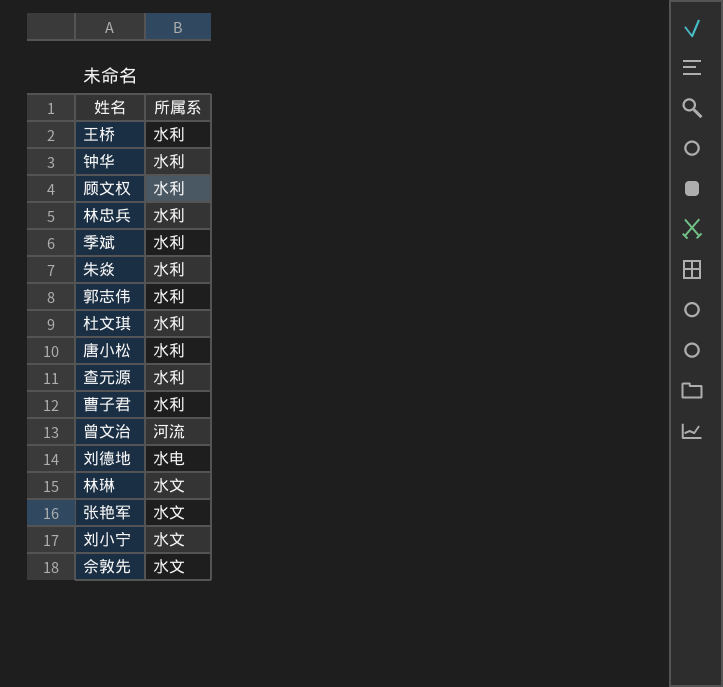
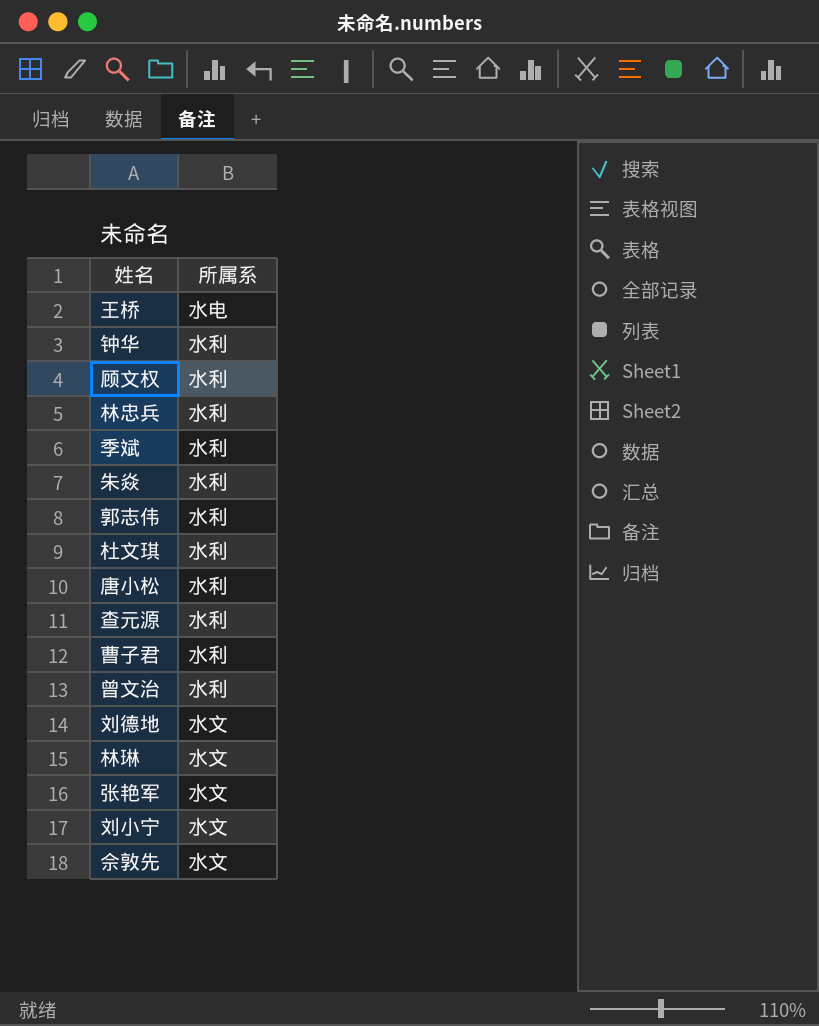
王桥 | 所属系: 水利 -> 水电
曾文治 | 所属系: 河流 -> 水利
刘德地 | 所属系: 水电 -> 水文

